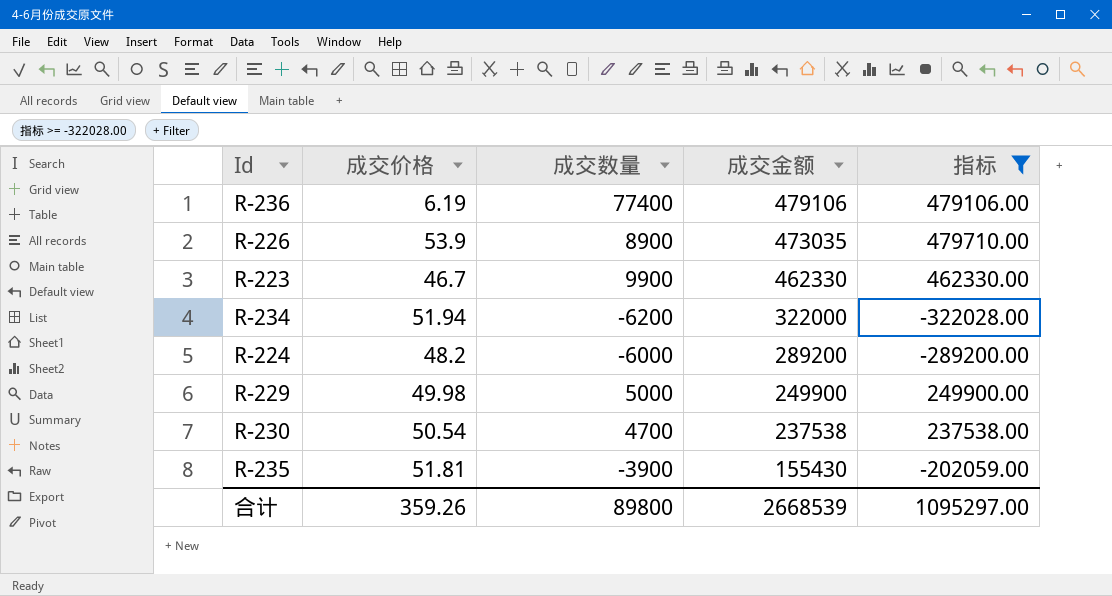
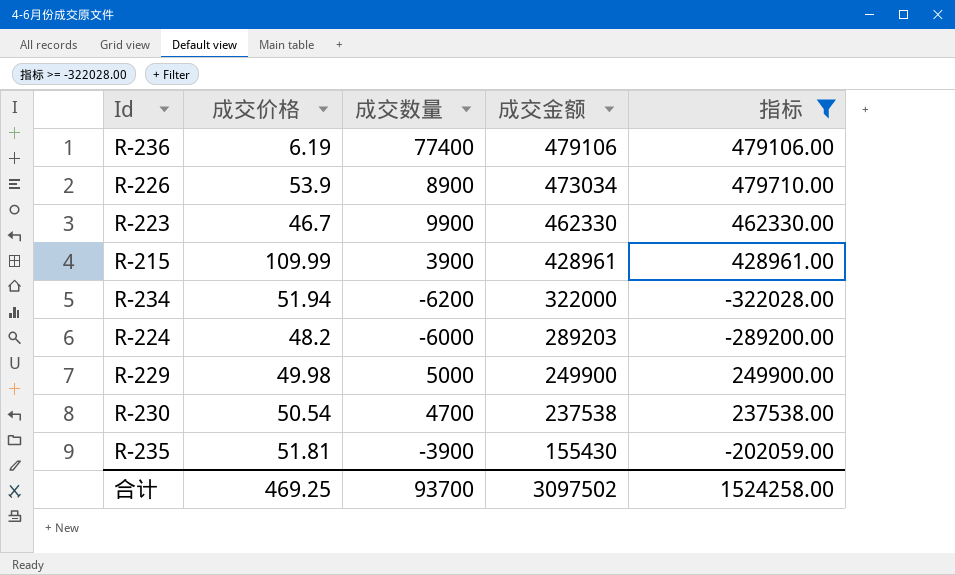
R-226 | 成交金额: 473035 -> 473034
row R-215: none -> 109.99 | 3900 | 428961 | 428961.00
R-224 | 成交金额: 289200 -> 289203
合计 | 成交价格: 359.26 -> 469.25
合计 | 成交数量: 89800 -> 93700
合计 | 成交金额: 2668539 -> 3097502
合计 | 指标: 1095297.00 -> 1524258.00

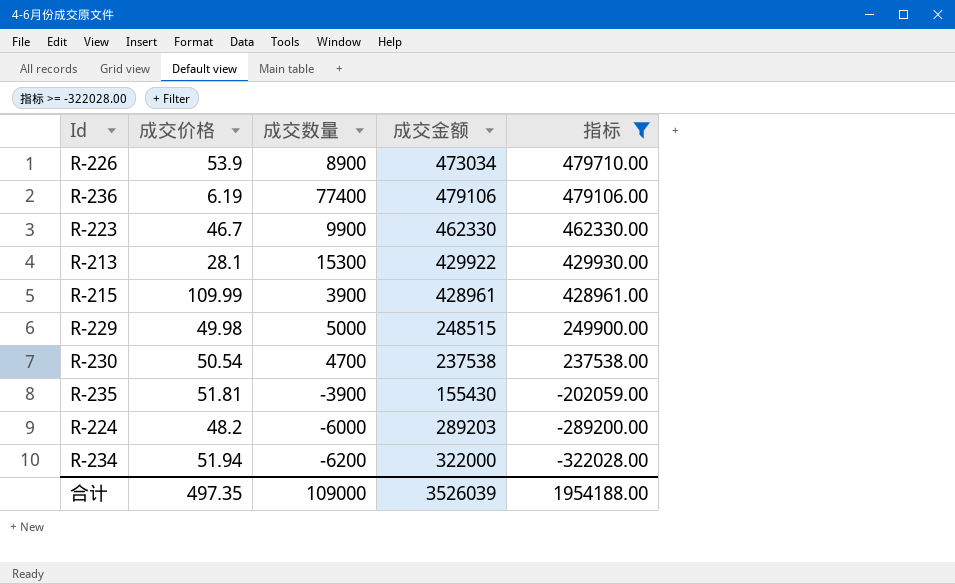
row order: 成交金额 descending -> 指标 descending
row R-213: none -> 28.1 | 15300 | 429922 | 429930.00
R-229 | 成交金额: 249900 -> 248515
合计 | 成交价格: 469.25 -> 497.35
合计 | 成交数量: 93700 -> 109000
合计 | 成交金额: 3097502 -> 3526039
合计 | 指标: 1524258.00 -> 1954188.00

